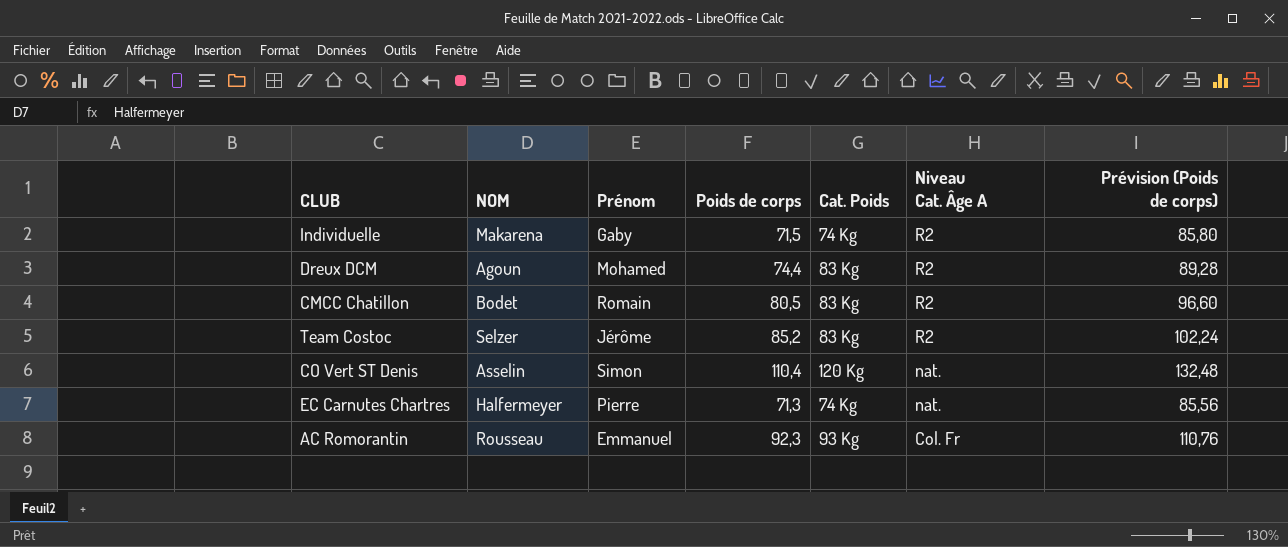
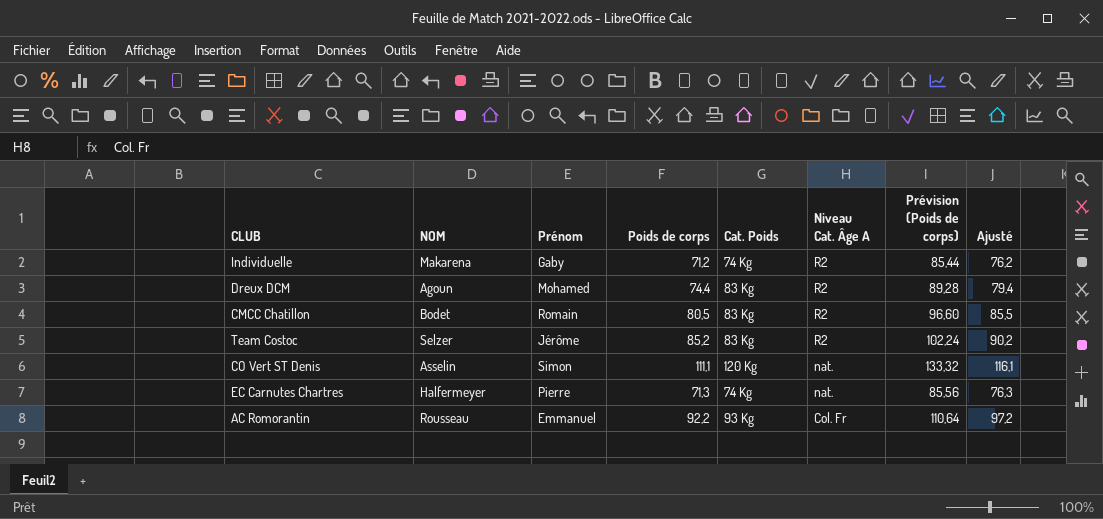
column Ajusté | formula: none -> [Poids de corps] + 5
Individuelle | Poids de corps: 71,5 -> 71,2
Individuelle | Prévision (Poids de corps): 85,80 -> 85,44
CO Vert ST Denis | Poids de corps: 110,4 -> 111,1
CO Vert ST Denis | Prévision (Poids de corps): 132,48 -> 133,32
AC Romorantin | Poids de corps: 92,3 -> 92,2
AC Romorantin | Prévision (Poids de corps): 110,76 -> 110,64

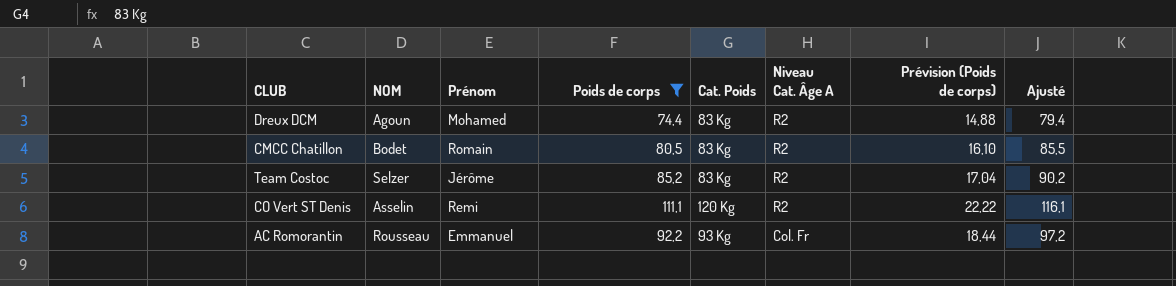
filter: none -> Poids de corps >= 74,4
column Prévision (Poids de corps) | formula: [Poids de corps] * 1,2 -> [Poids de corps] * 0,2
CO Vert ST Denis | Prénom: Simon -> Remi
CO Vert ST Denis | Niveau Cat. Âge A: nat. -> R2

